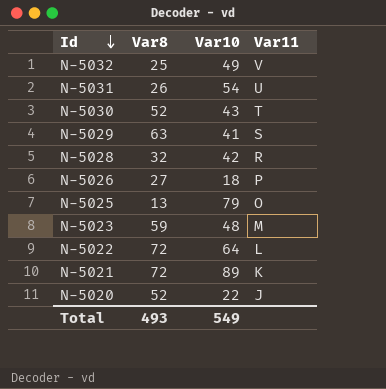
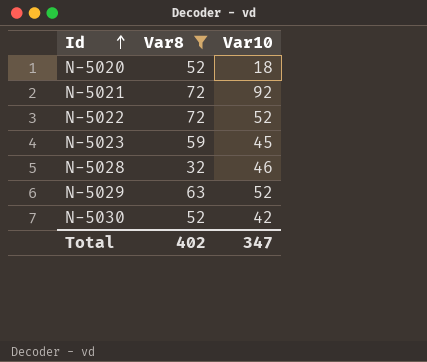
filter: none -> Var8 >= 32
row order: Id descending -> Id ascending
column Var11 | position: 4 -> none
N-5020 | Var10: 22 -> 18
N-5021 | Var10: 89 -> 92
N-5022 | Var10: 64 -> 52
N-5023 | Var10: 48 -> 45
N-5028 | Var10: 42 -> 46
N-5029 | Var10: 41 -> 52
N-5030 | Var10: 43 -> 42
Total | Var8: 493 -> 402
Total | Var10: 549 -> 347

